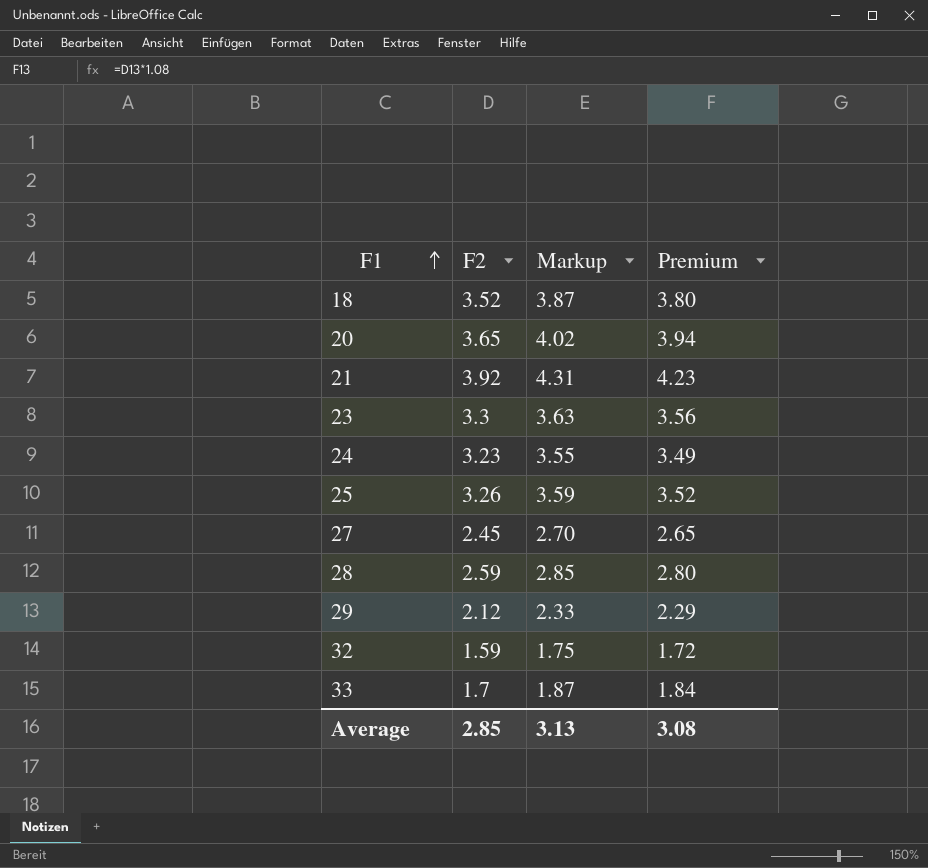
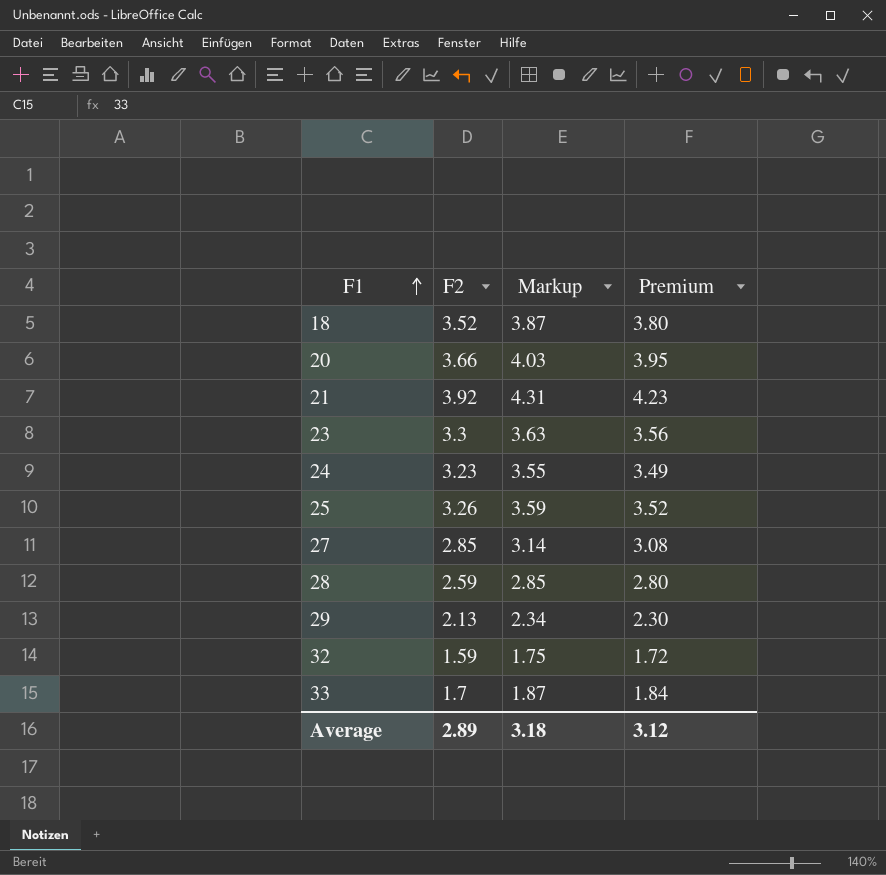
20 | F2: 3.65 -> 3.66
20 | Markup: 4.02 -> 4.03
20 | Premium: 3.94 -> 3.95
27 | F2: 2.45 -> 2.85
27 | Markup: 2.70 -> 3.14
27 | Premium: 2.65 -> 3.08
29 | F2: 2.12 -> 2.13
29 | Markup: 2.33 -> 2.34
29 | Premium: 2.29 -> 2.30
Average | F2: 2.85 -> 2.89
Average | Markup: 3.13 -> 3.18
Average | Premium: 3.08 -> 3.12

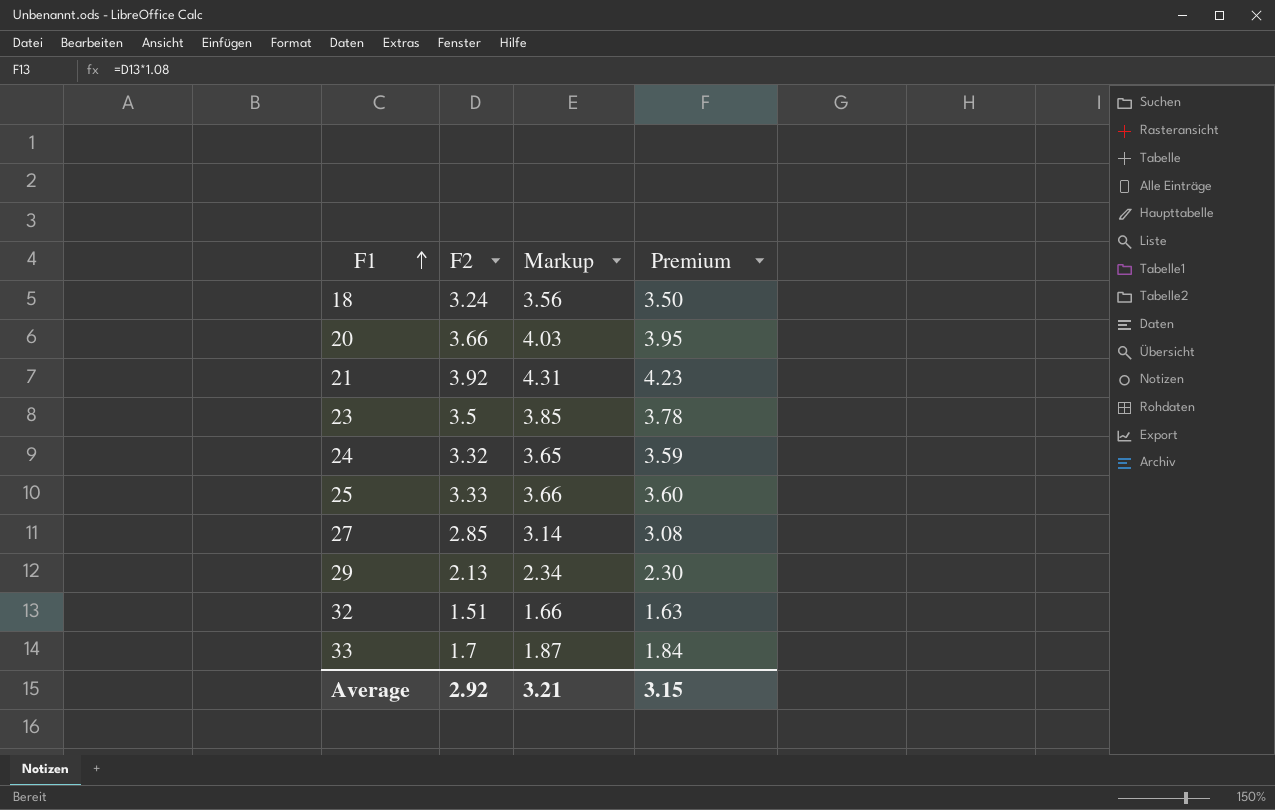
row 28: 2.59 | 2.85 | 2.80 -> none
18 | F2: 3.52 -> 3.24
18 | Markup: 3.87 -> 3.56
18 | Premium: 3.80 -> 3.50
23 | F2: 3.3 -> 3.5
23 | Markup: 3.63 -> 3.85
23 | Premium: 3.56 -> 3.78
24 | F2: 3.23 -> 3.32
24 | Markup: 3.55 -> 3.65
24 | Premium: 3.49 -> 3.59
25 | F2: 3.26 -> 3.33
25 | Markup: 3.59 -> 3.66
25 | Premium: 3.52 -> 3.60
32 | F2: 1.59 -> 1.51
32 | Markup: 1.75 -> 1.66
32 | Premium: 1.72 -> 1.63
Average | F2: 2.89 -> 2.92
Average | Markup: 3.18 -> 3.21
Average | Premium: 3.12 -> 3.15

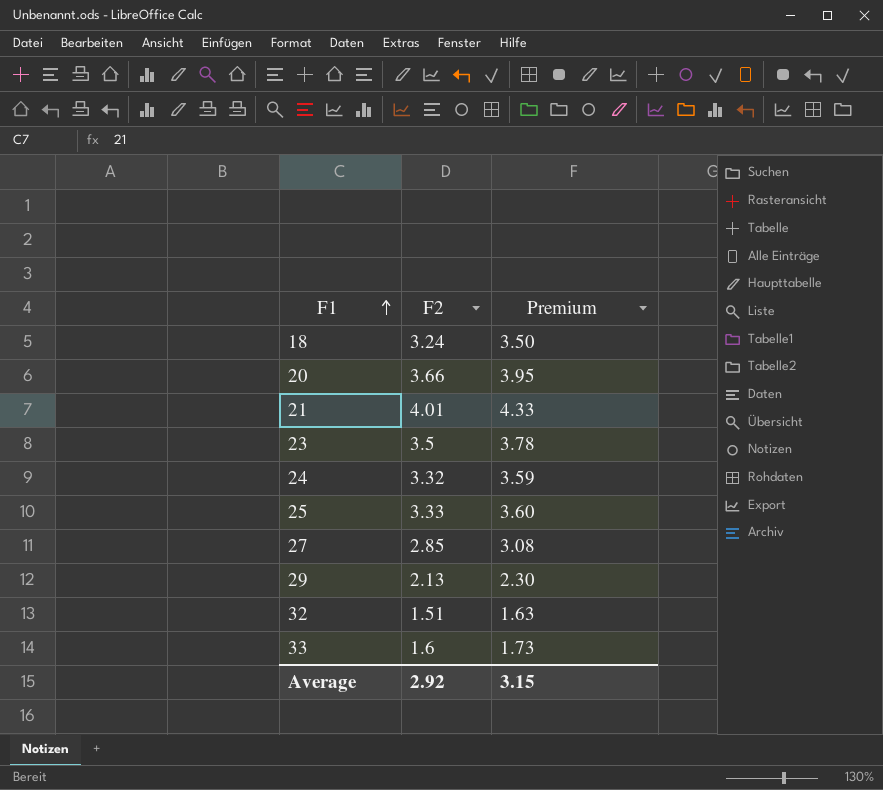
column Markup | formula: [F2] * 1.1 -> none
21 | F2: 3.92 -> 4.01
21 | Premium: 4.23 -> 4.33
33 | F2: 1.7 -> 1.6
33 | Premium: 1.84 -> 1.73

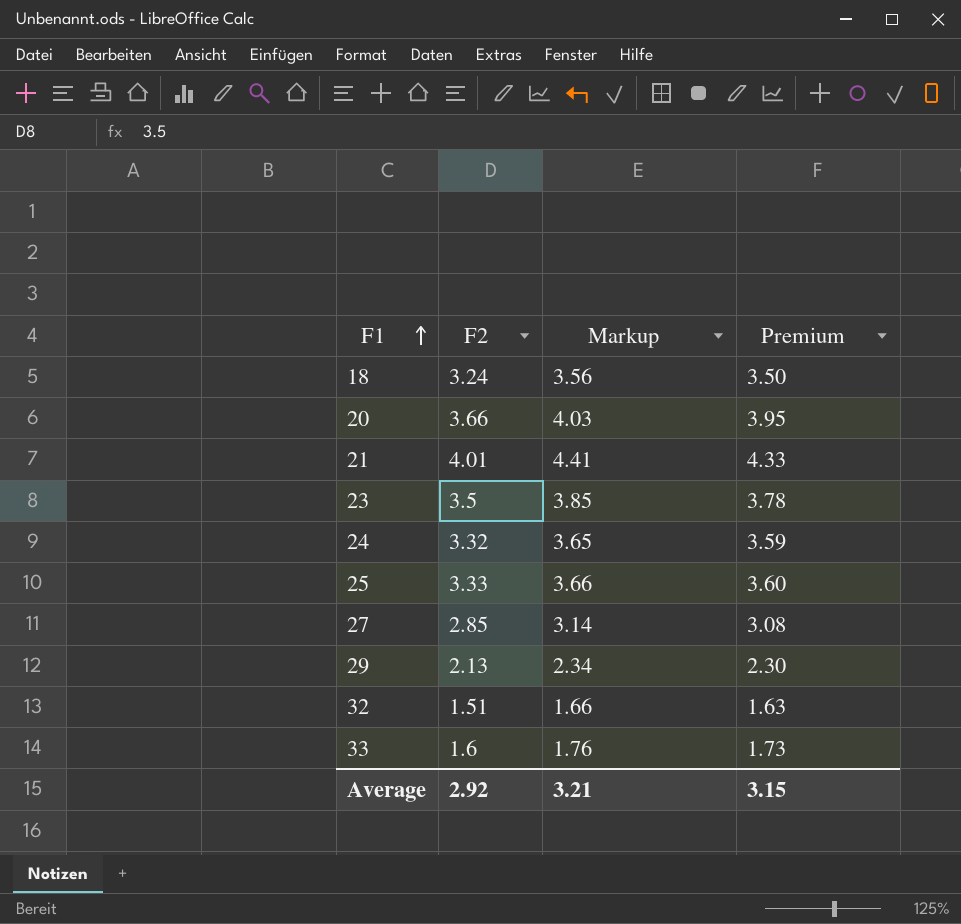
column Markup | formula: none -> [F2] * 1.1

